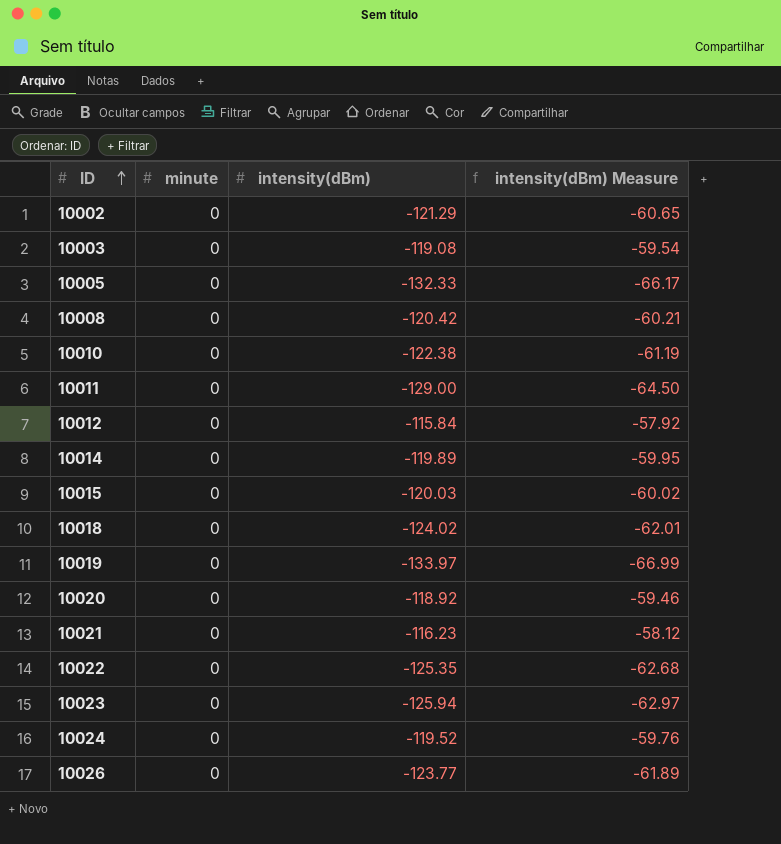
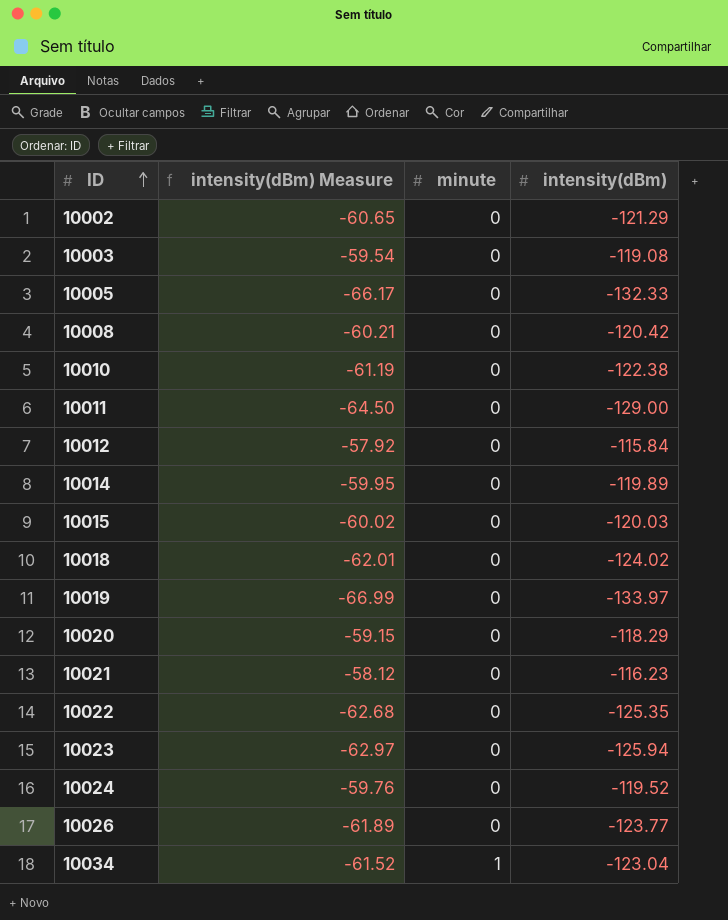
column intensity(dBm) Measure | position: 4 -> 2
10020 | intensity(dBm) Measure: -59.46 -> -59.15
10020 | intensity(dBm): -118.92 -> -118.29
row 10034: none -> -61.52 | 1 | -123.04

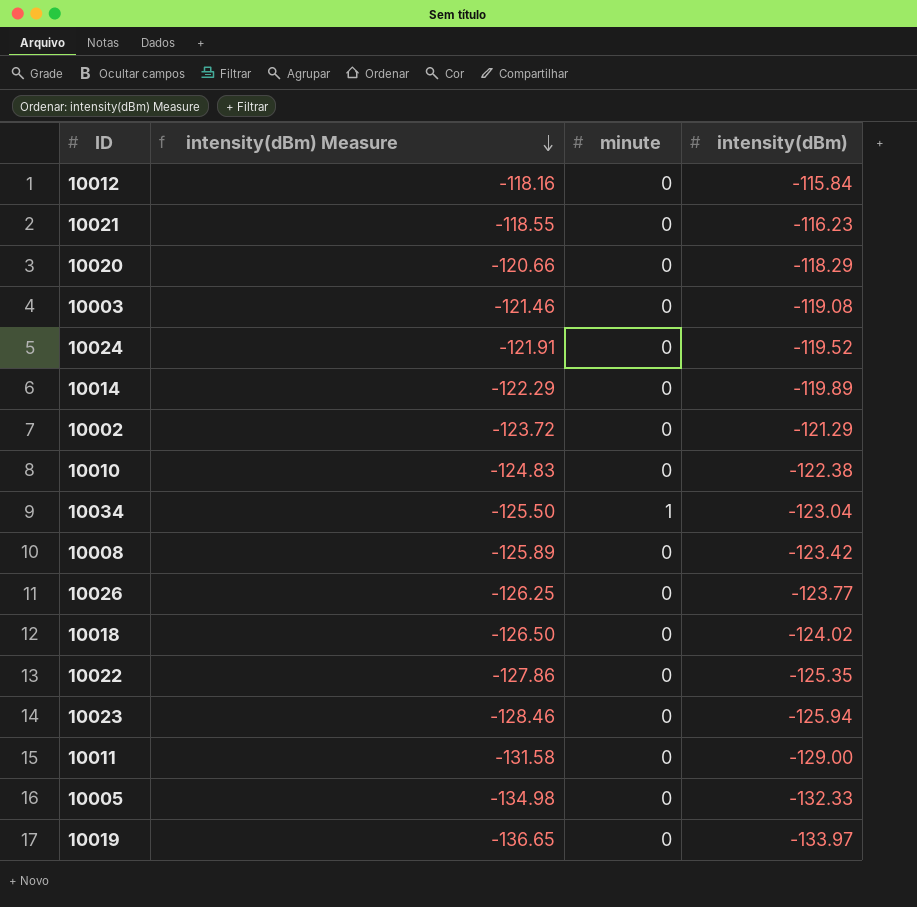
row order: ID ascending -> intensity(dBm) Measure descending
column intensity(dBm) Measure | formula: [intensity(dBm)] * 0.5 -> [intensity(dBm)] * 1.02
row 10015: -60.02 | 0 | -120.03 -> none
10008 | intensity(dBm): -120.42 -> -123.42

